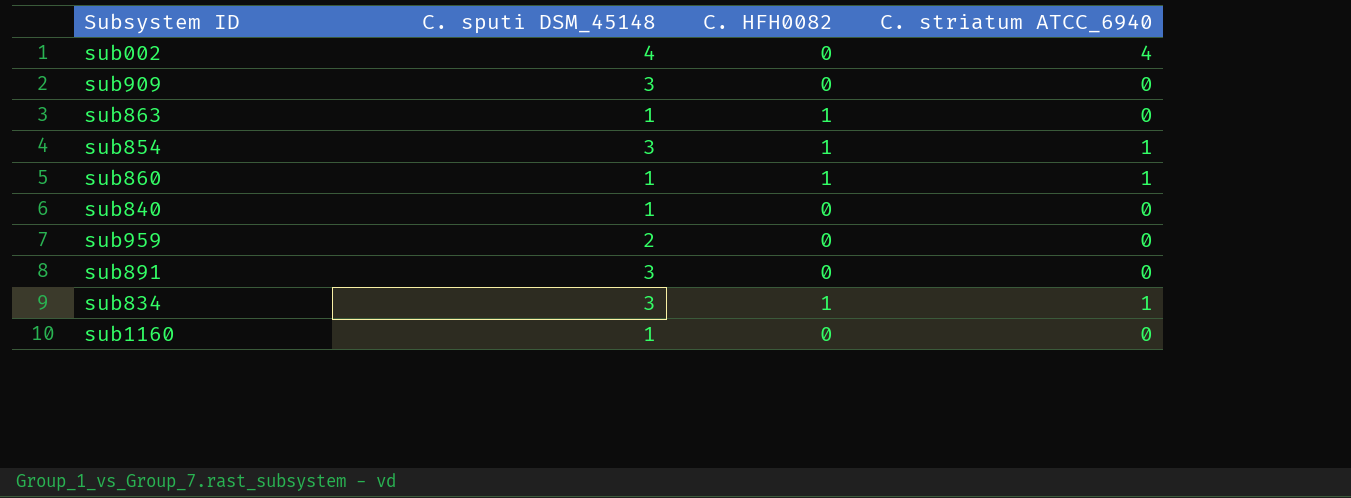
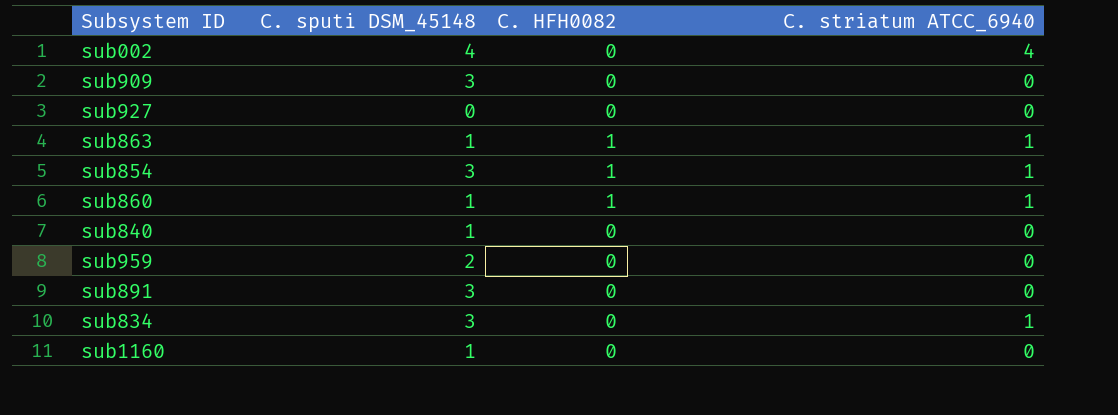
row sub927: none -> 0 | 0 | 0
sub863 | C. striatum ATCC_6940: 0 -> 1
sub834 | C. HFH0082: 1 -> 0

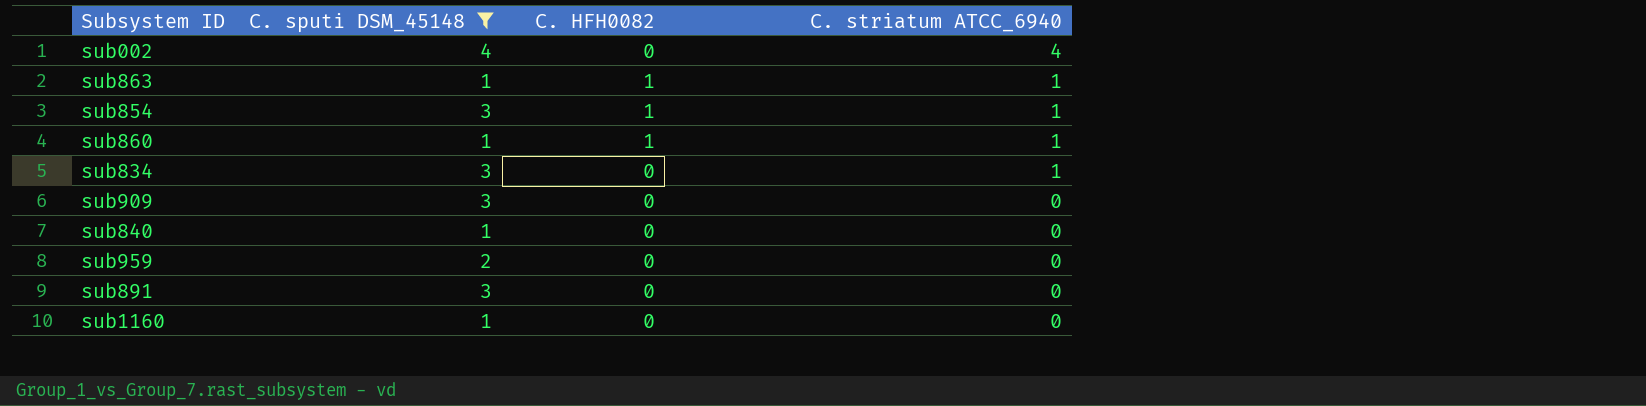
filter: none -> C. sputi DSM_45148 != 0
row order: none -> C. striatum ATCC_6940 descending

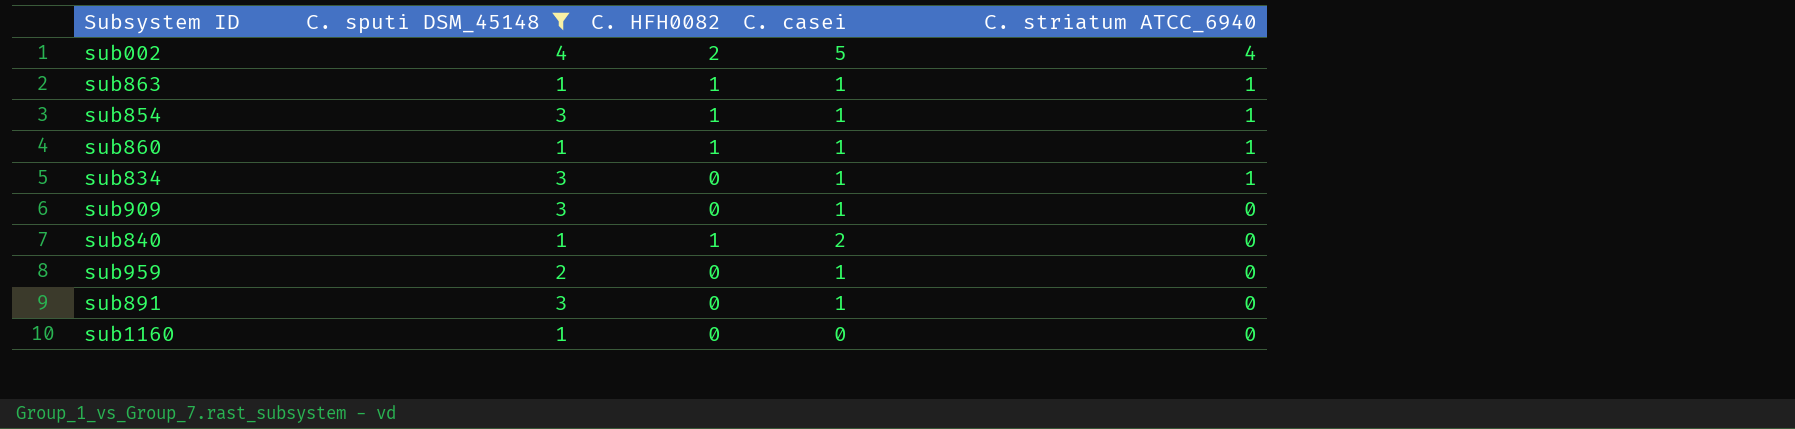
column C. casei | position: none -> 4
sub002 | C. HFH0082: 0 -> 2
sub840 | C. HFH0082: 0 -> 1

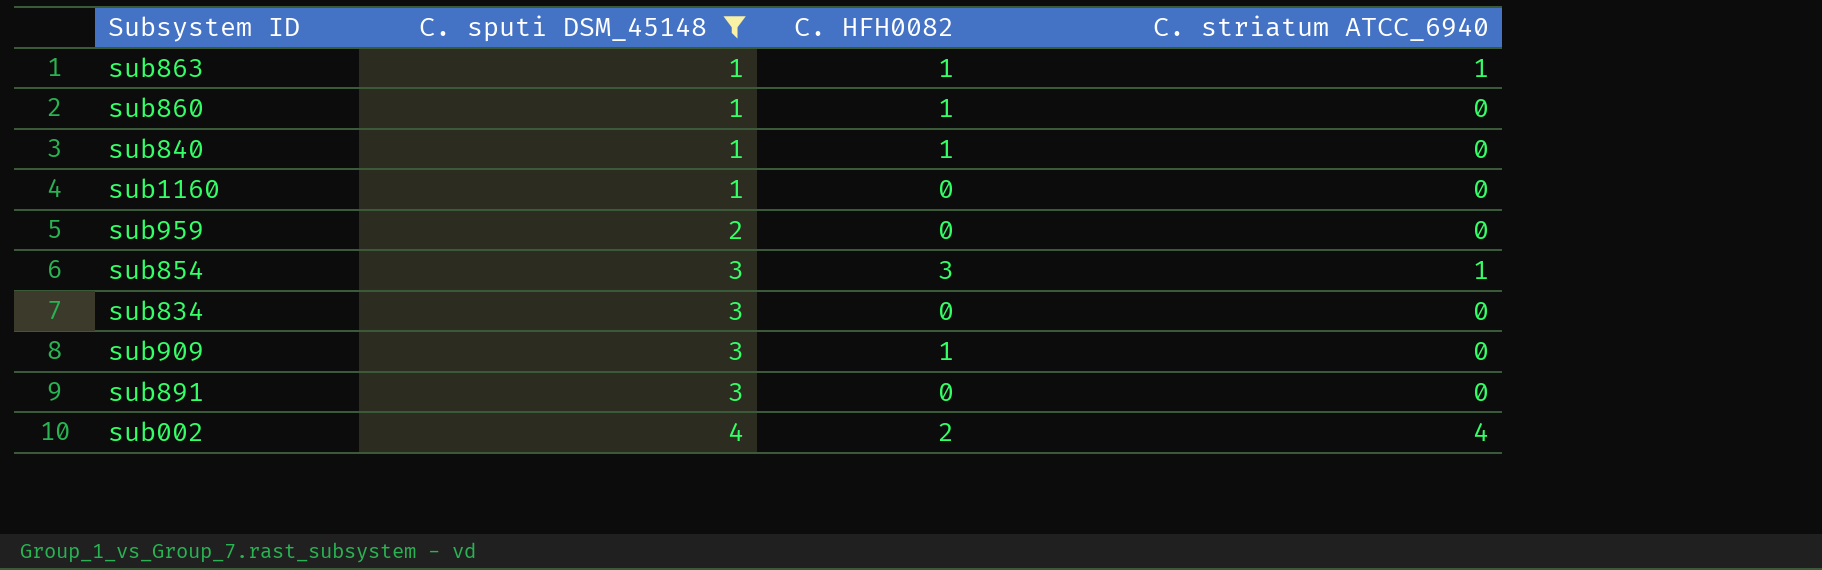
row order: C. striatum ATCC_6940 descending -> C. sputi DSM_45148 ascending
column C. casei | position: 4 -> none
sub860 | C. striatum ATCC_6940: 1 -> 0
sub854 | C. HFH0082: 1 -> 3
sub834 | C. striatum ATCC_6940: 1 -> 0
sub909 | C. HFH0082: 0 -> 1

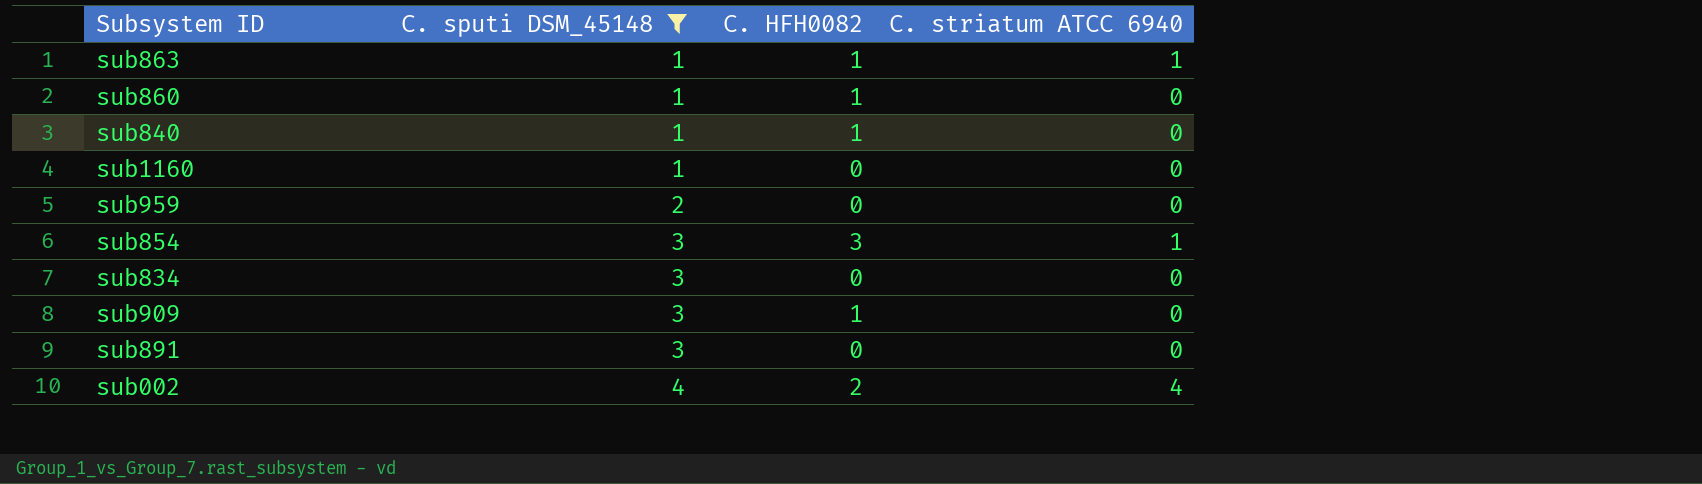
column name: C. striatum ATCC_6940 -> C. striatum ATCC 6940

